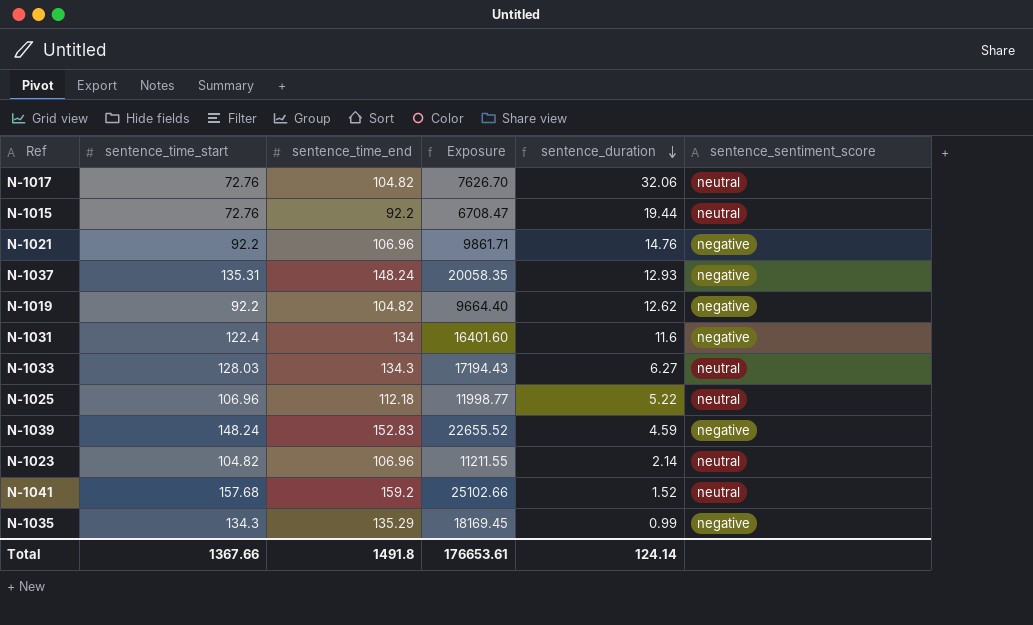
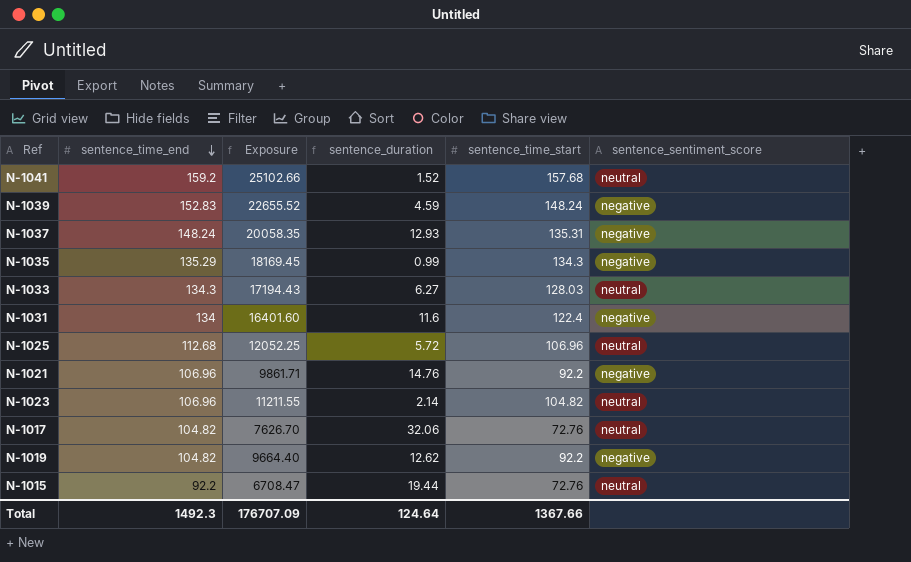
row order: sentence_duration descending -> sentence_time_end descending
column sentence_time_start | position: 2 -> 5
N-1025 | sentence_time_end: 112.18 -> 112.68
N-1025 | Exposure: 11998.77 -> 12052.25
N-1025 | sentence_duration: 5.22 -> 5.72
Total | sentence_time_end: 1491.8 -> 1492.3
Total | Exposure: 176653.61 -> 176707.09
Total | sentence_duration: 124.14 -> 124.64

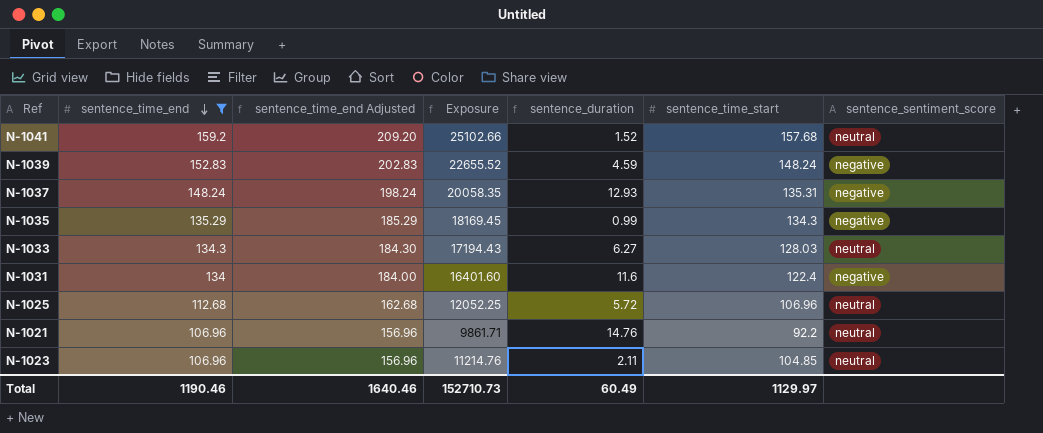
filter: none -> sentence_time_end >= 106.96
column sentence_time_end Adjusted | formula: none -> [sentence_time_end] + 50
N-1021 | sentence_sentiment_score: negative -> neutral
N-1023 | Exposure: 11211.55 -> 11214.76
N-1023 | sentence_duration: 2.14 -> 2.11
N-1023 | sentence_time_start: 104.82 -> 104.85
Total | sentence_time_end: 1492.3 -> 1190.46
Total | Exposure: 176707.09 -> 152710.73
Total | sentence_duration: 124.64 -> 60.49
Total | sentence_time_start: 1367.66 -> 1129.97

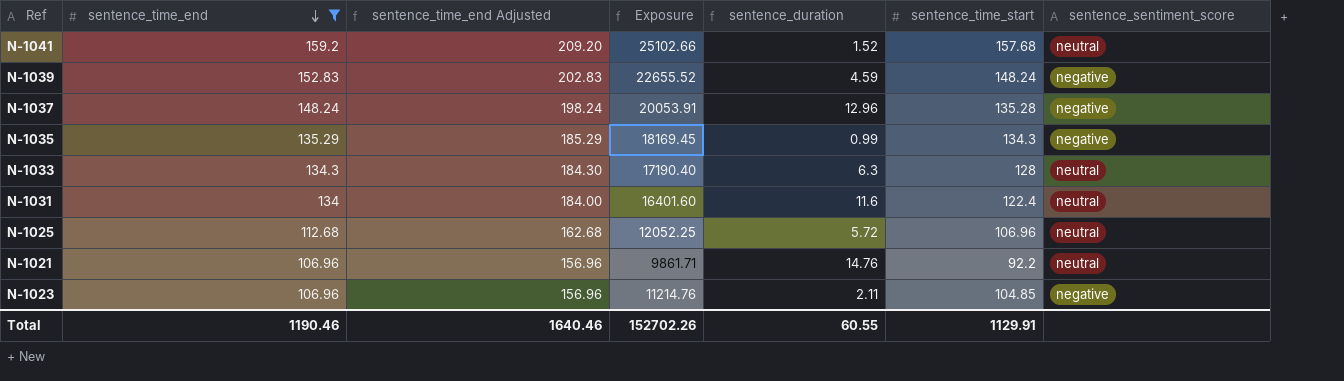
N-1037 | Exposure: 20058.35 -> 20053.91
N-1037 | sentence_duration: 12.93 -> 12.96
N-1037 | sentence_time_start: 135.31 -> 135.28
N-1033 | Exposure: 17194.43 -> 17190.40
N-1033 | sentence_duration: 6.27 -> 6.3
N-1033 | sentence_time_start: 128.03 -> 128
N-1031 | sentence_sentiment_score: negative -> neutral
N-1023 | sentence_sentiment_score: neutral -> negative
Total | Exposure: 152710.73 -> 152702.26
Total | sentence_duration: 60.49 -> 60.55
Total | sentence_time_start: 1129.97 -> 1129.91

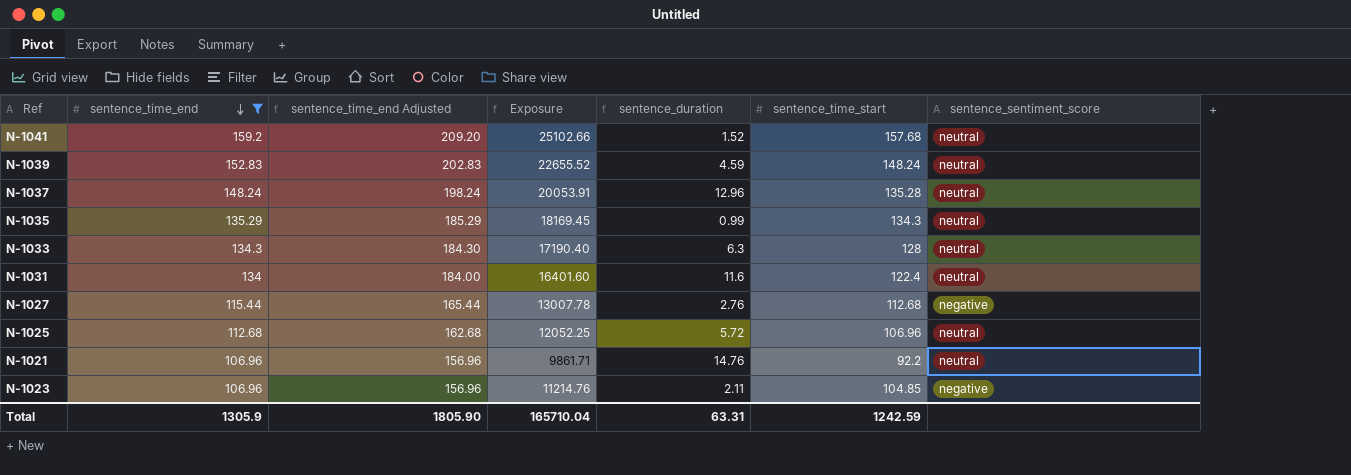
N-1039 | sentence_sentiment_score: negative -> neutral
N-1037 | sentence_sentiment_score: negative -> neutral
N-1035 | sentence_sentiment_score: negative -> neutral
row N-1027: none -> 115.44 | 165.44 | 13007.78 | 2.76 | 112.68 | negative
Total | sentence_time_end: 1190.46 -> 1305.9
Total | sentence_time_end Adjusted: 1640.46 -> 1805.90
Total | Exposure: 152702.26 -> 165710.04
Total | sentence_duration: 60.55 -> 63.31
Total | sentence_time_start: 1129.91 -> 1242.59

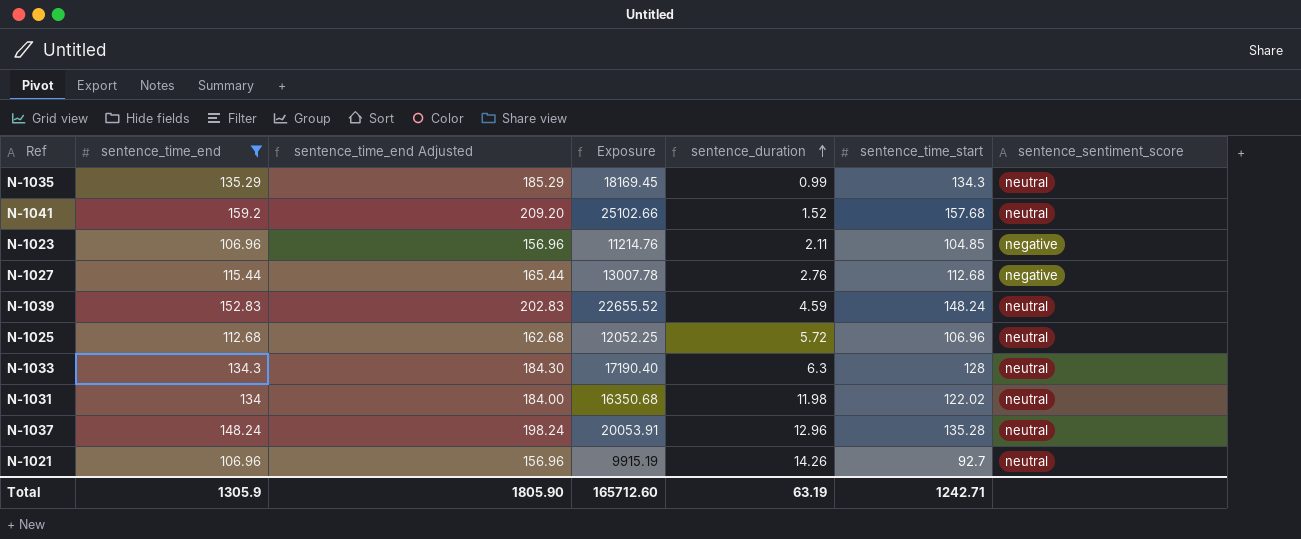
row order: sentence_time_end descending -> sentence_duration ascending
N-1031 | Exposure: 16401.60 -> 16350.68
N-1031 | sentence_duration: 11.6 -> 11.98
N-1031 | sentence_time_start: 122.4 -> 122.02
N-1021 | Exposure: 9861.71 -> 9915.19
N-1021 | sentence_duration: 14.76 -> 14.26
N-1021 | sentence_time_start: 92.2 -> 92.7
Total | Exposure: 165710.04 -> 165712.60
Total | sentence_duration: 63.31 -> 63.19
Total | sentence_time_start: 1242.59 -> 1242.71

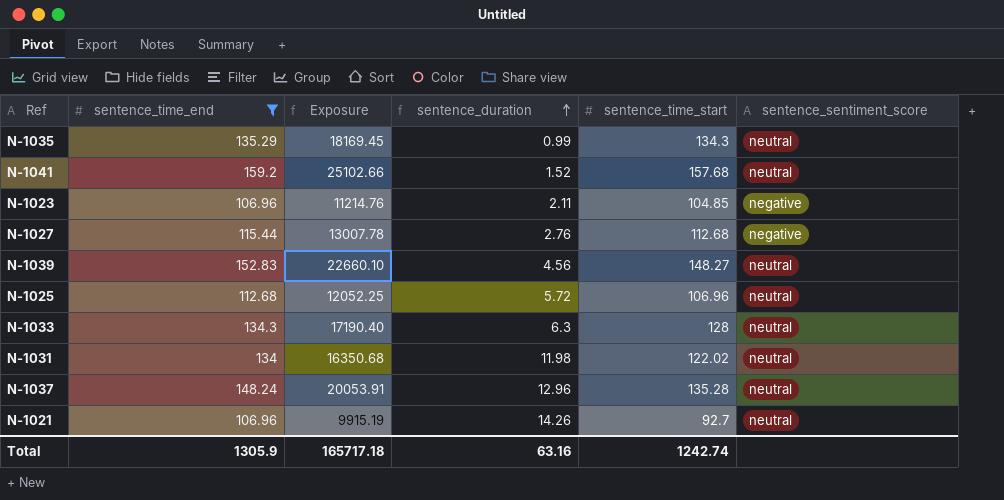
column sentence_time_end Adjusted | formula: [sentence_time_end] + 50 -> none
N-1039 | Exposure: 22655.52 -> 22660.10
N-1039 | sentence_duration: 4.59 -> 4.56
N-1039 | sentence_time_start: 148.24 -> 148.27
Total | Exposure: 165712.60 -> 165717.18
Total | sentence_duration: 63.19 -> 63.16
Total | sentence_time_start: 1242.71 -> 1242.74

